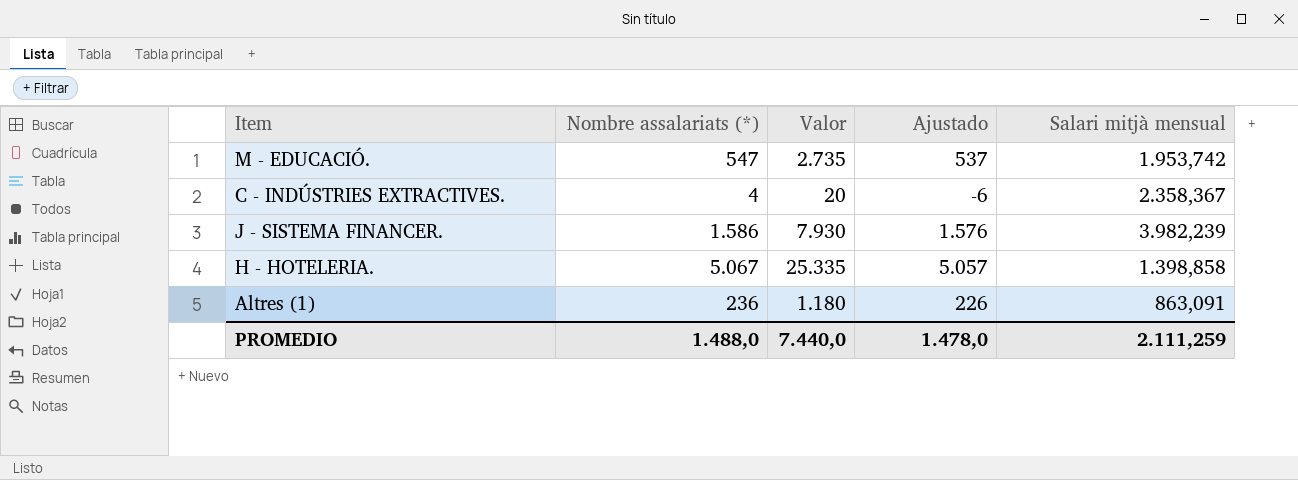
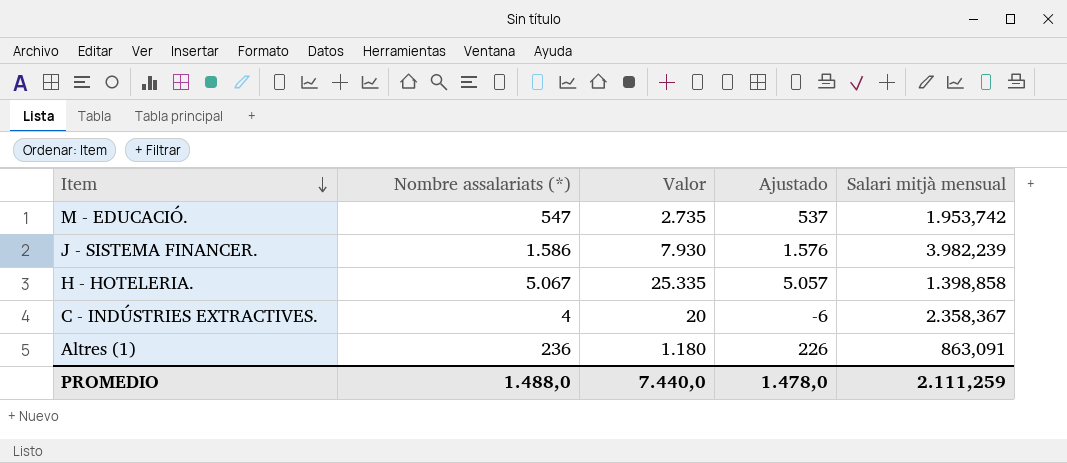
row order: none -> Item descending

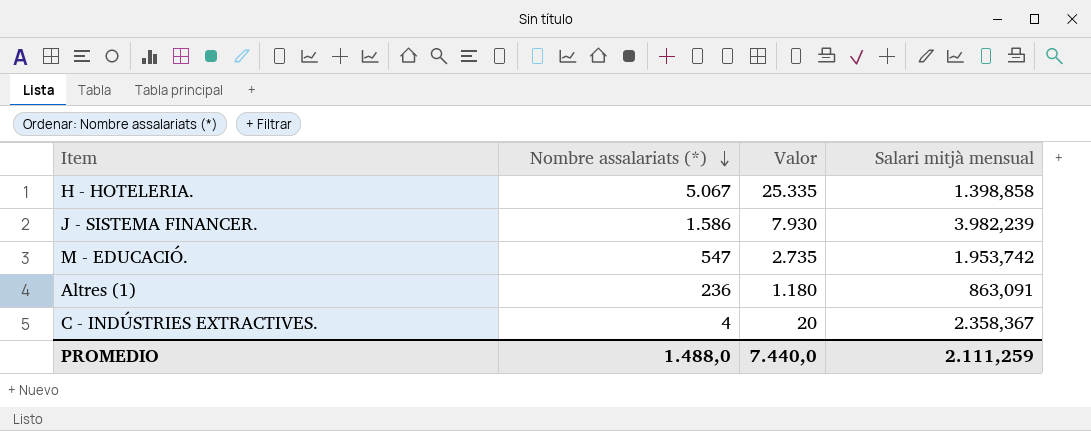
row order: Item descending -> Nombre assalariats (*) descending
column Ajustado | formula: [Nombre assalariats (*)] - 10 -> none

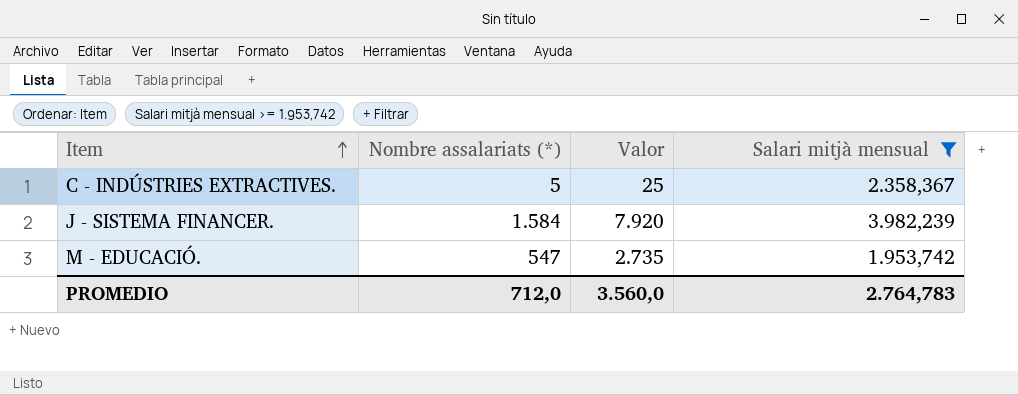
filter: none -> Salari mitjà mensual >= 1.953,742
row order: Nombre assalariats (*) descending -> Item ascending
C - INDÚSTRIES EXTRACTIVES. | Nombre assalariats (*): 4 -> 5
C - INDÚSTRIES EXTRACTIVES. | Valor: 20 -> 25
J - SISTEMA FINANCER. | Nombre assalariats (*): 1.586 -> 1.584
J - SISTEMA FINANCER. | Valor: 7.930 -> 7.920
PROMEDIO | Nombre assalariats (*): 1.488,0 -> 712,0
PROMEDIO | Valor: 7.440,0 -> 3.560,0
PROMEDIO | Salari mitjà mensual: 2.111,259 -> 2.764,783

